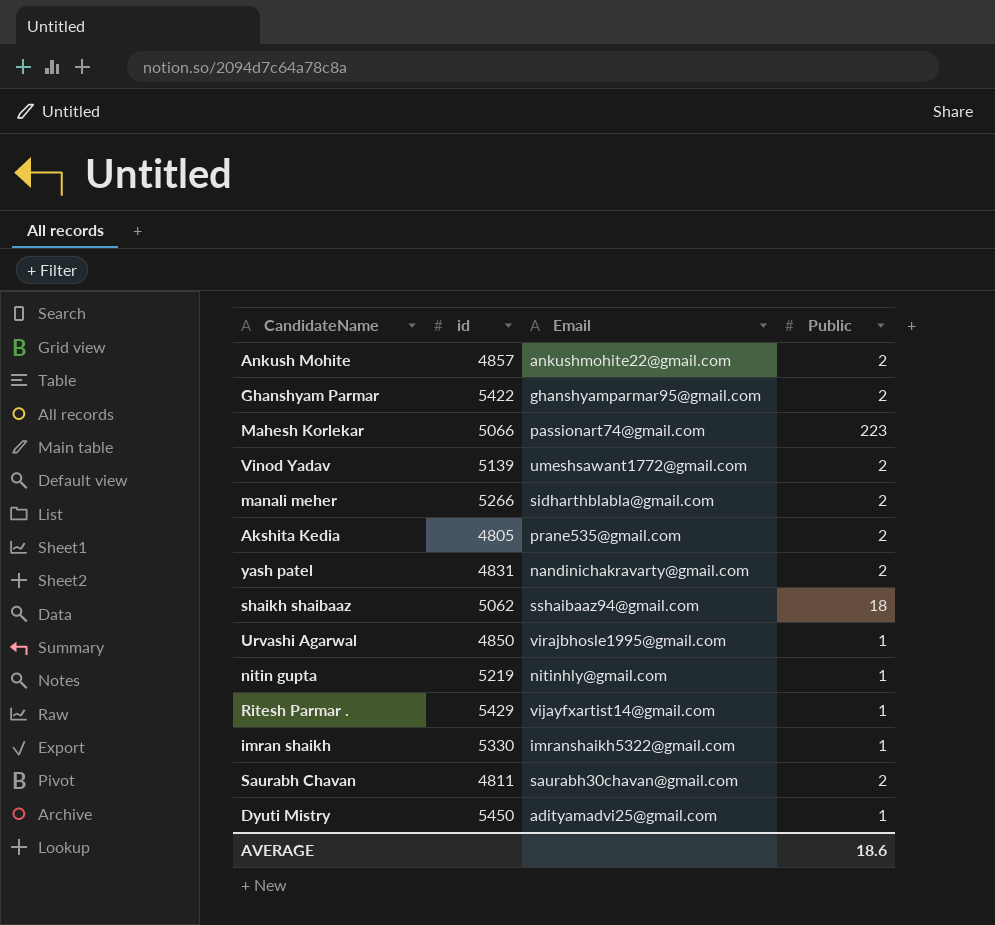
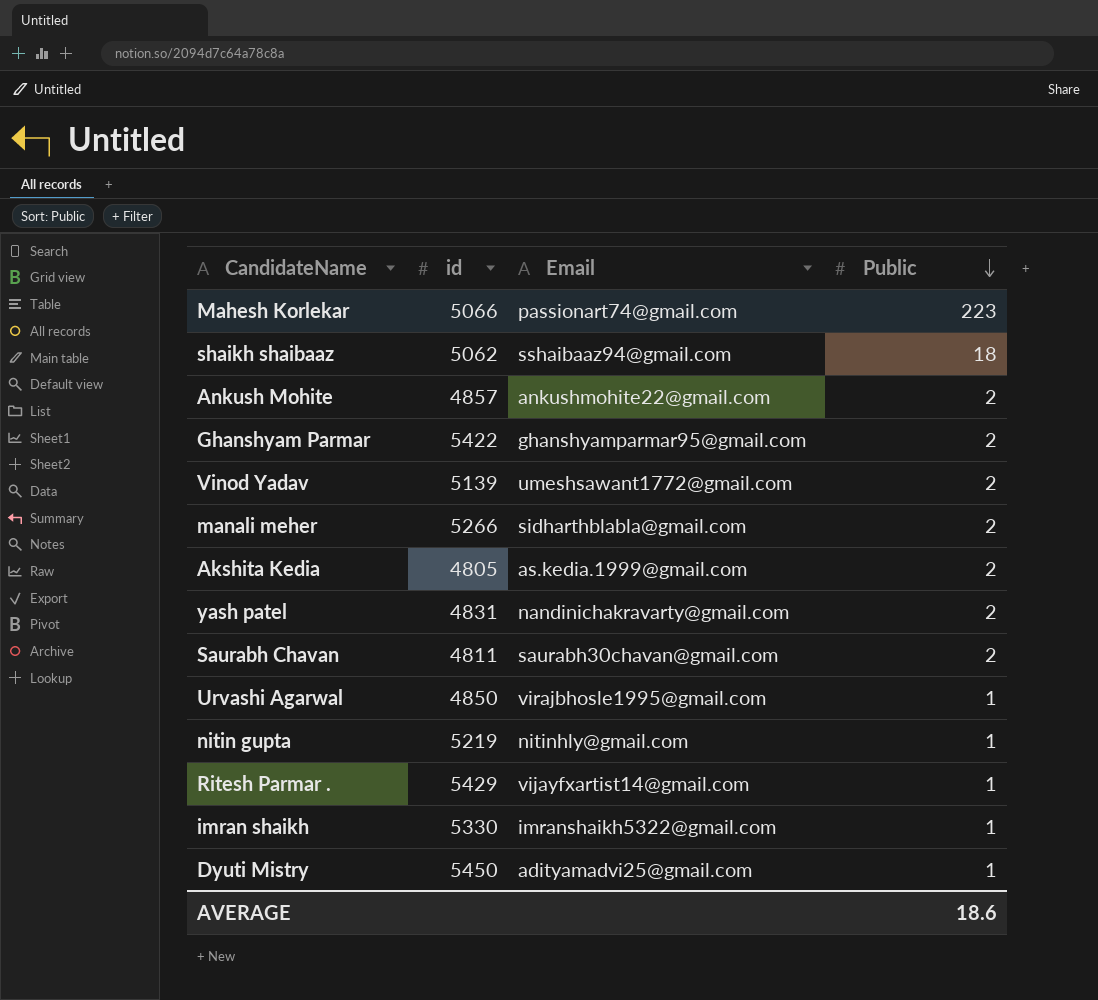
row order: none -> Public descending
Akshita Kedia | Email: prane535@gmail.com -> as.kedia.1999@gmail.com

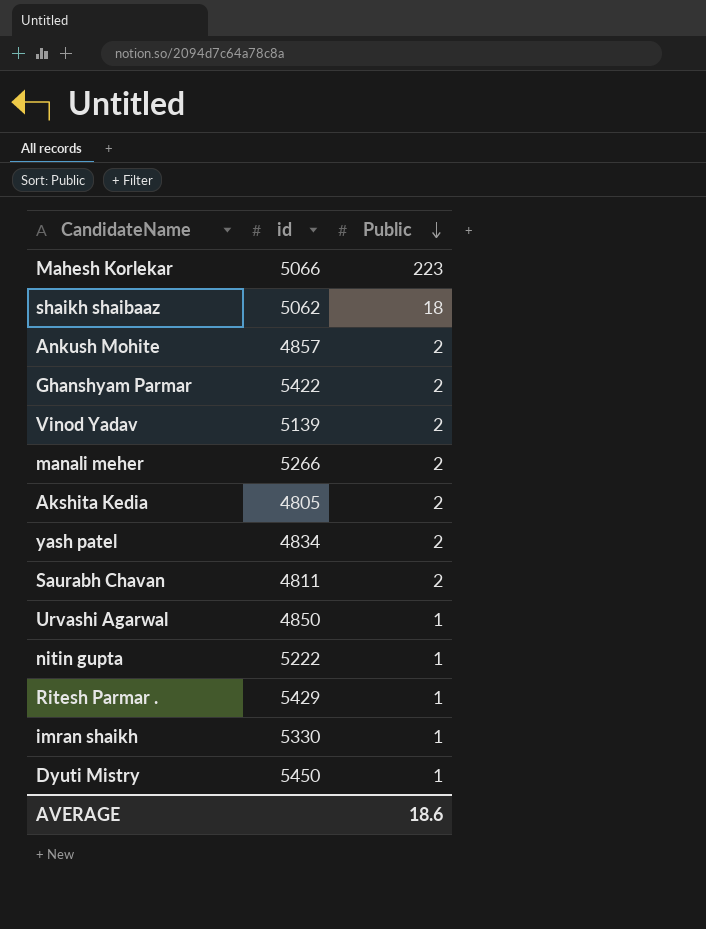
column Email | position: 3 -> none
yash patel | id: 4831 -> 4834
nitin gupta | id: 5219 -> 5222

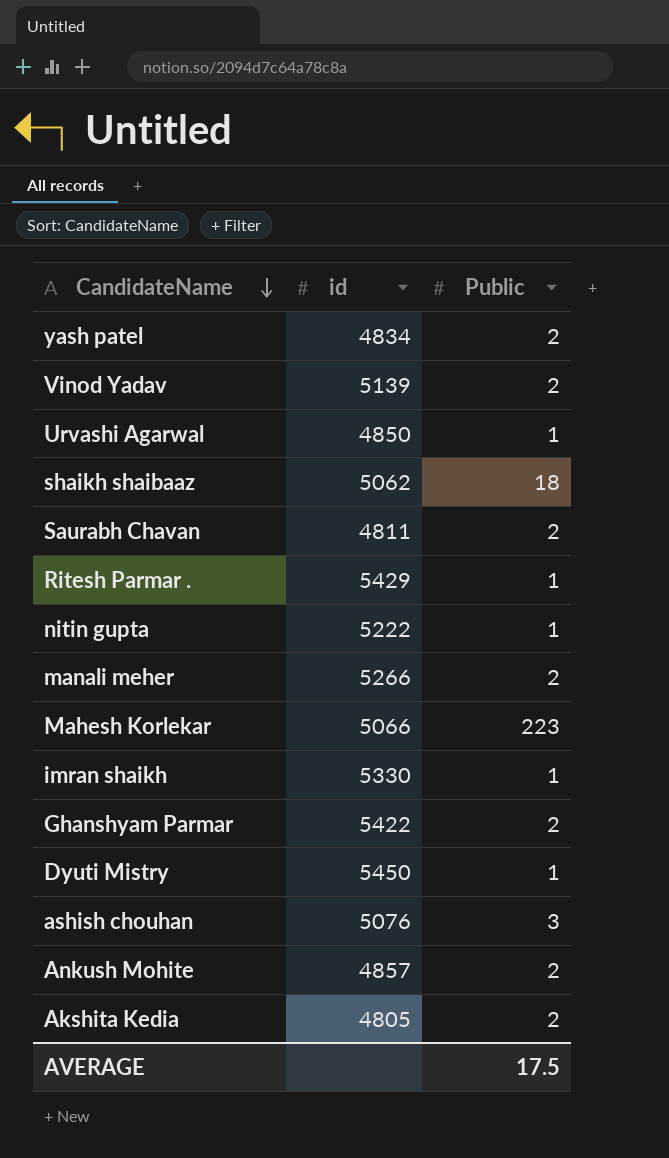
row order: Public descending -> CandidateName descending
row ashish chouhan: none -> 5076 | 3
AVERAGE | Public: 18.6 -> 17.5

